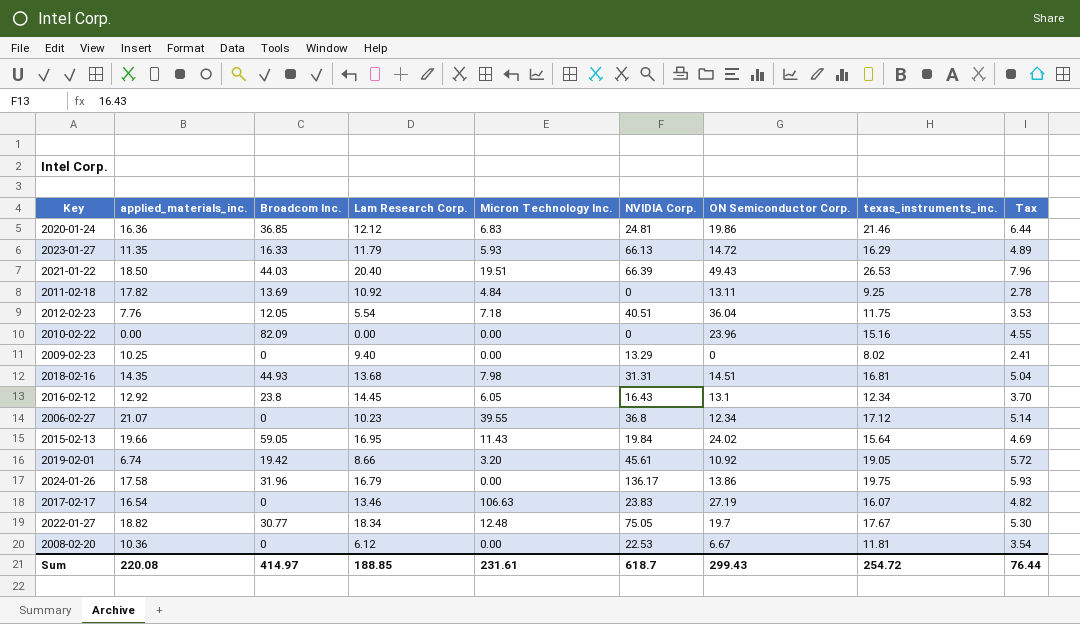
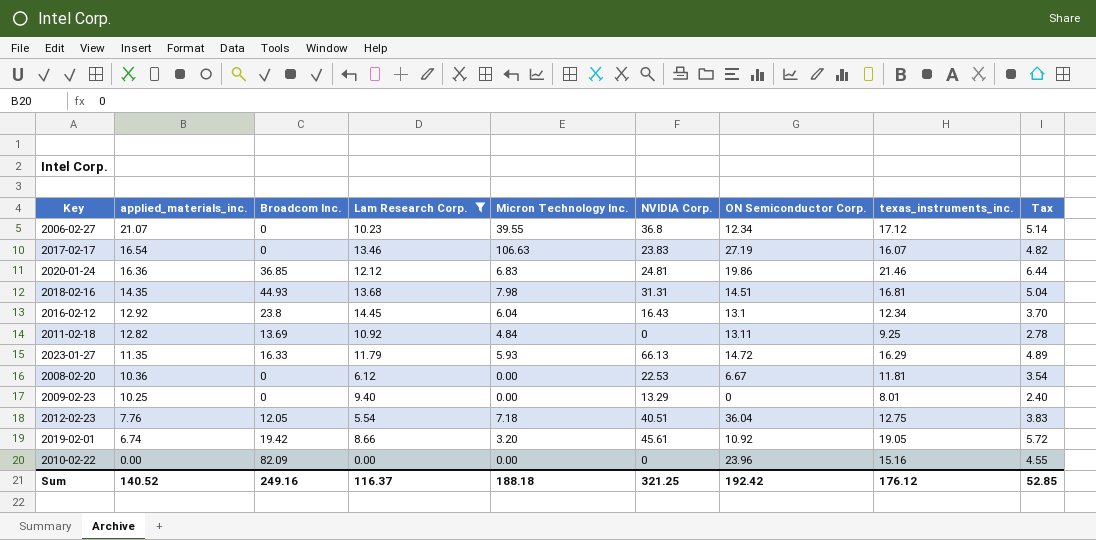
filter: none -> Lam Research Corp. <= 14.45
row order: none -> applied_materials_inc. descending
2016-02-12 | Micron Technology Inc.: 6.05 -> 6.04
2011-02-18 | applied_materials_inc.: 17.82 -> 12.82
2009-02-23 | texas_instruments_inc.: 8.02 -> 8.01
2009-02-23 | Tax: 2.41 -> 2.40
2012-02-23 | texas_instruments_inc.: 11.75 -> 12.75
2012-02-23 | Tax: 3.53 -> 3.83
Sum | applied_materials_inc.: 220.08 -> 140.52
Sum | Broadcom Inc.: 414.97 -> 249.16
Sum | Lam Research Corp.: 188.85 -> 116.37
Sum | Micron Technology Inc.: 231.61 -> 188.18
Sum | NVIDIA Corp.: 618.7 -> 321.25
Sum | ON Semiconductor Corp.: 299.43 -> 192.42
Sum | texas_instruments_inc.: 254.72 -> 176.12
Sum | Tax: 76.44 -> 52.85

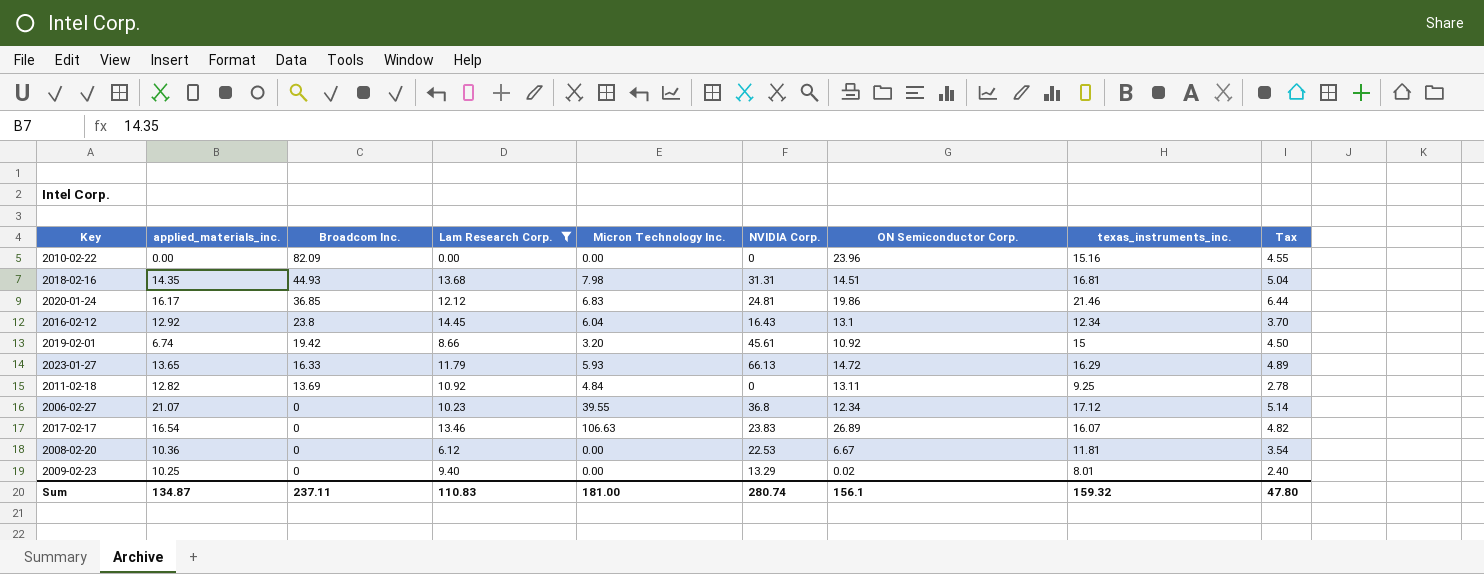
row order: applied_materials_inc. descending -> Broadcom Inc. descending
row 2012-02-23: 7.76 | 12.05 | 5.54 | 7.18 | 40.51 | 36.04 | 12.75 | 3.83 -> none
2020-01-24 | applied_materials_inc.: 16.36 -> 16.17
2019-02-01 | texas_instruments_inc.: 19.05 -> 15
2019-02-01 | Tax: 5.72 -> 4.50
2023-01-27 | applied_materials_inc.: 11.35 -> 13.65
2017-02-17 | ON Semiconductor Corp.: 27.19 -> 26.89
2009-02-23 | ON Semiconductor Corp.: 0 -> 0.02
Sum | applied_materials_inc.: 140.52 -> 134.87
Sum | Broadcom Inc.: 249.16 -> 237.11
Sum | Lam Research Corp.: 116.37 -> 110.83
Sum | Micron Technology Inc.: 188.18 -> 181.00
Sum | NVIDIA Corp.: 321.25 -> 280.74
Sum | ON Semiconductor Corp.: 192.42 -> 156.1
Sum | texas_instruments_inc.: 176.12 -> 159.32
Sum | Tax: 52.85 -> 47.80

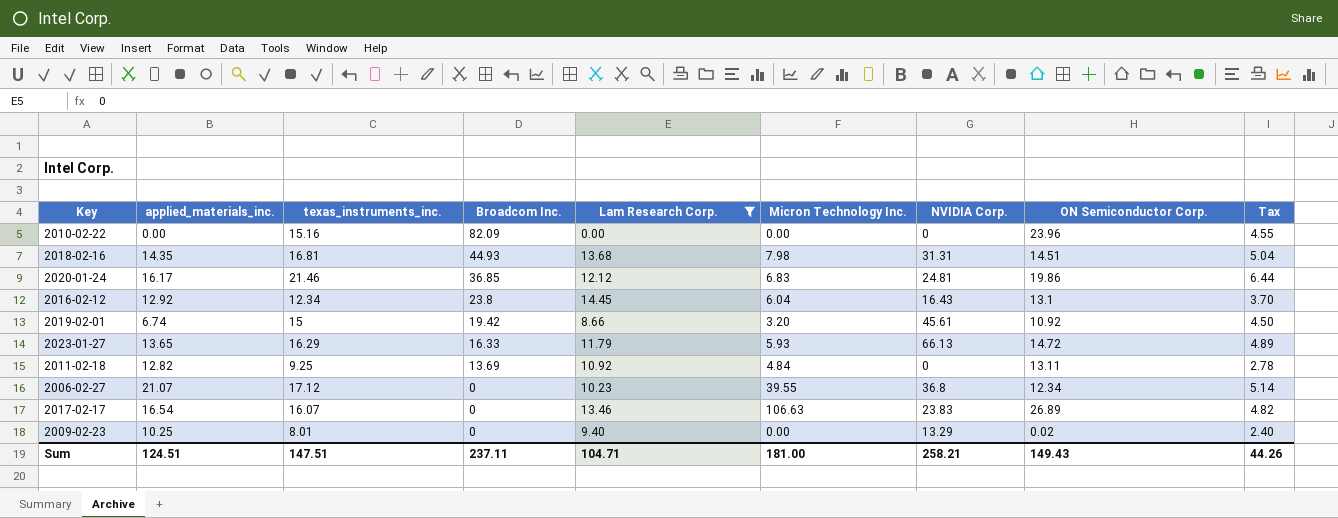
column texas_instruments_inc. | position: 8 -> 3
row 2008-02-20: 10.36 | 0 | 6.12 | 0.00 | 22.53 | 6.67 | 11.81 | 3.54 -> none
Sum | applied_materials_inc.: 134.87 -> 124.51
Sum | texas_instruments_inc.: 159.32 -> 147.51
Sum | Lam Research Corp.: 110.83 -> 104.71
Sum | NVIDIA Corp.: 280.74 -> 258.21
Sum | ON Semiconductor Corp.: 156.1 -> 149.43
Sum | Tax: 47.80 -> 44.26

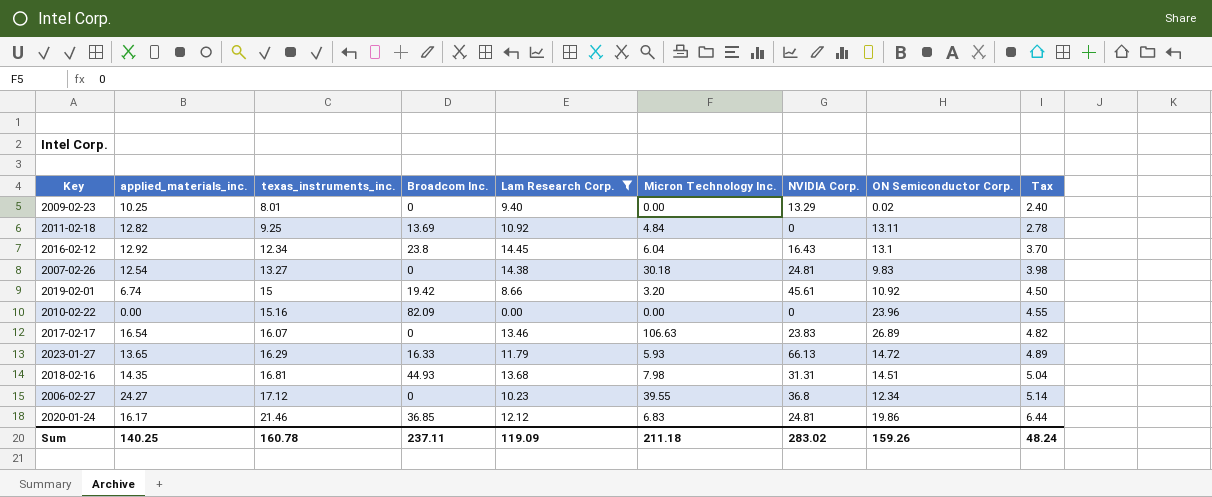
row order: Broadcom Inc. descending -> texas_instruments_inc. ascending
row 2007-02-26: none -> 12.54 | 13.27 | 0 | 14.38 | 30.18 | 24.81 | 9.83 | 3.98
2006-02-27 | applied_materials_inc.: 21.07 -> 24.27
Sum | applied_materials_inc.: 124.51 -> 140.25
Sum | texas_instruments_inc.: 147.51 -> 160.78
Sum | Lam Research Corp.: 104.71 -> 119.09
Sum | Micron Technology Inc.: 181.00 -> 211.18
Sum | NVIDIA Corp.: 258.21 -> 283.02
Sum | ON Semiconductor Corp.: 149.43 -> 159.26
Sum | Tax: 44.26 -> 48.24

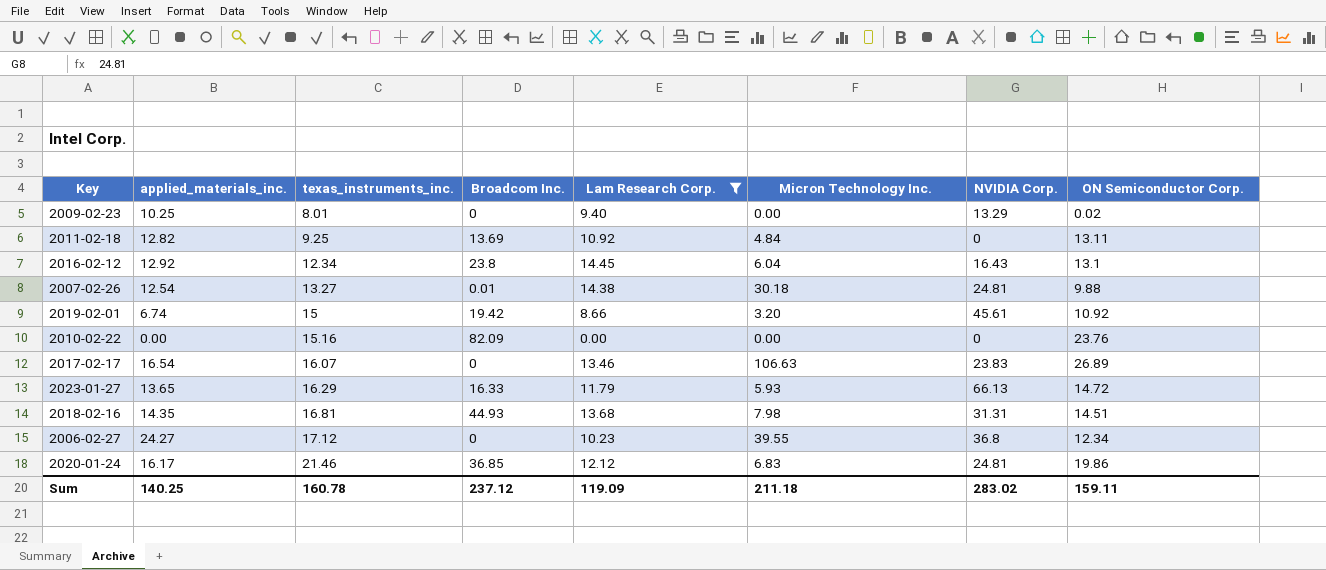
column Tax | formula: [texas_instruments_inc.] * 0.3 -> none
2007-02-26 | Broadcom Inc.: 0 -> 0.01
2007-02-26 | ON Semiconductor Corp.: 9.83 -> 9.88
2010-02-22 | ON Semiconductor Corp.: 23.96 -> 23.76
Sum | Broadcom Inc.: 237.11 -> 237.12
Sum | ON Semiconductor Corp.: 159.26 -> 159.11

